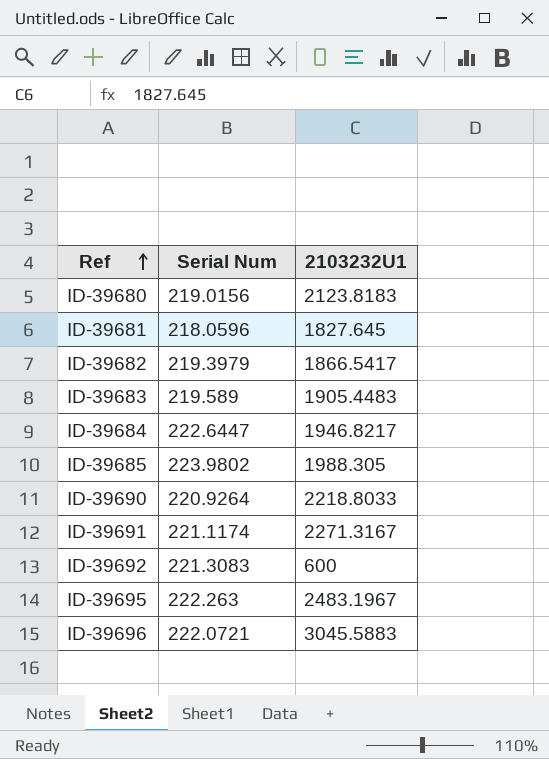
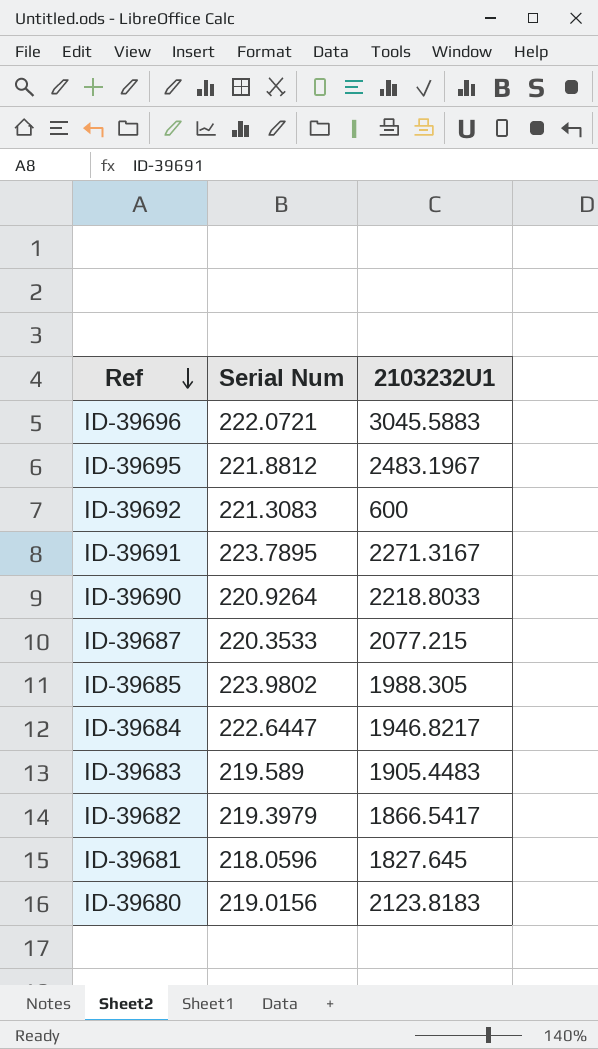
row order: Ref ascending -> Ref descending
ID-39695 | Serial Num: 222.263 -> 221.8812
ID-39691 | Serial Num: 221.1174 -> 223.7895
row ID-39687: none -> 220.3533 | 2077.215

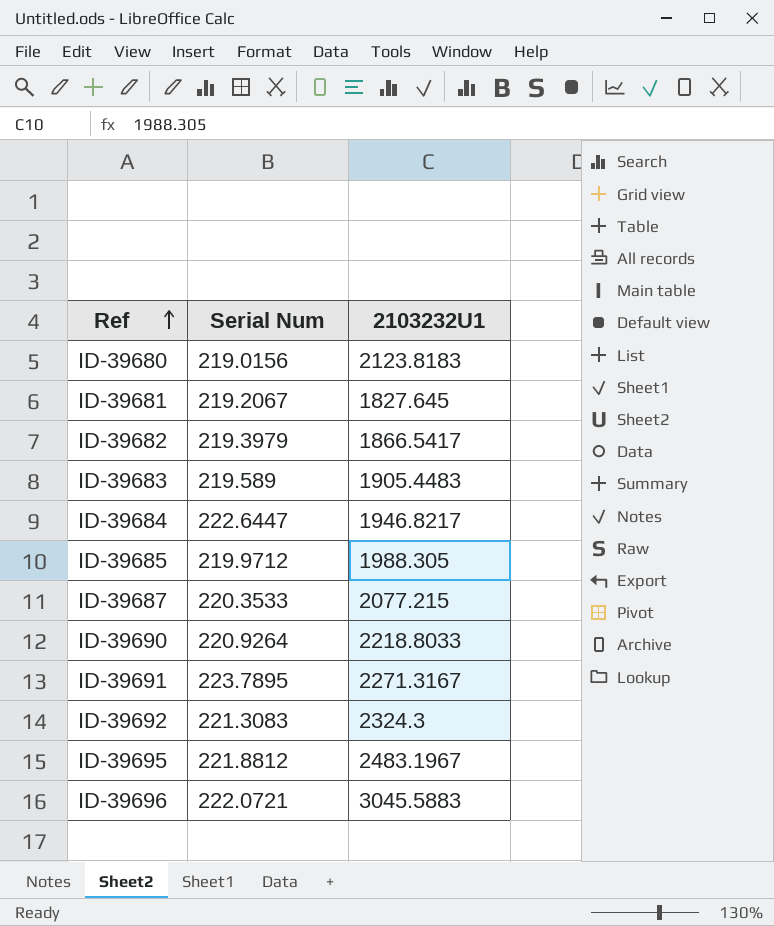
row order: Ref descending -> Ref ascending
ID-39681 | Serial Num: 218.0596 -> 219.2067
ID-39685 | Serial Num: 223.9802 -> 219.9712
ID-39692 | 2103232U1: 600 -> 2324.3

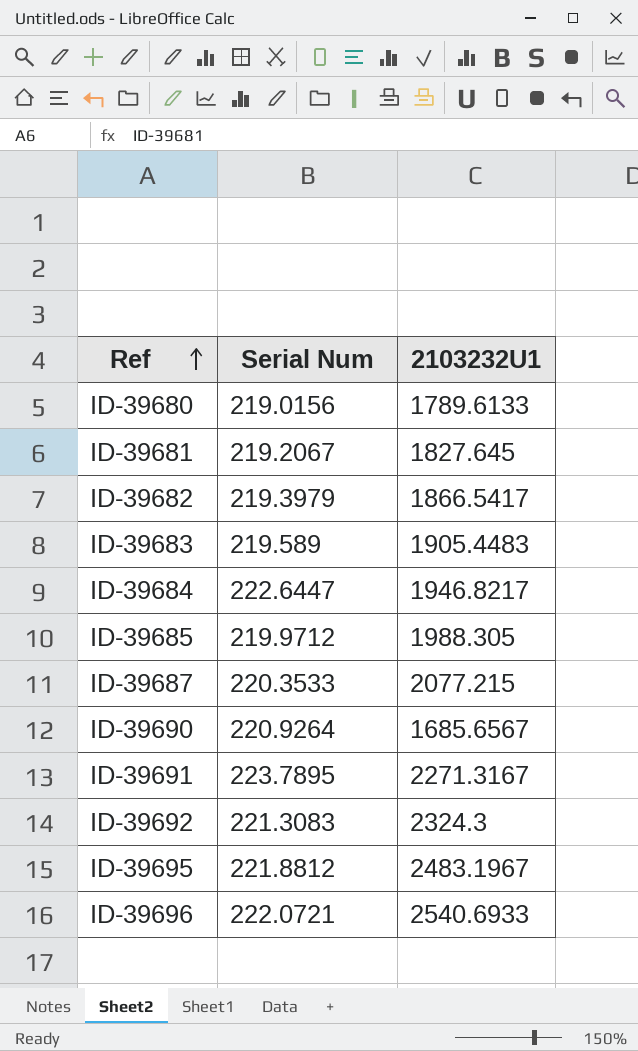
ID-39680 | 2103232U1: 2123.8183 -> 1789.6133
ID-39690 | 2103232U1: 2218.8033 -> 1685.6567
ID-39696 | 2103232U1: 3045.5883 -> 2540.6933

